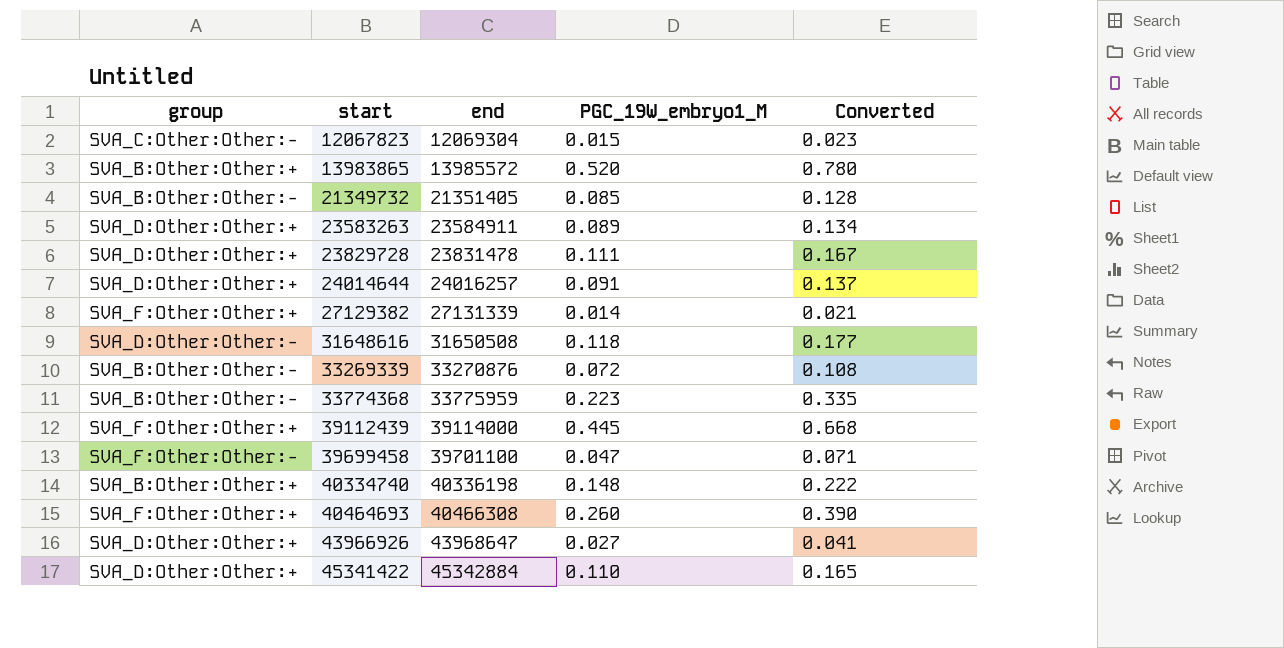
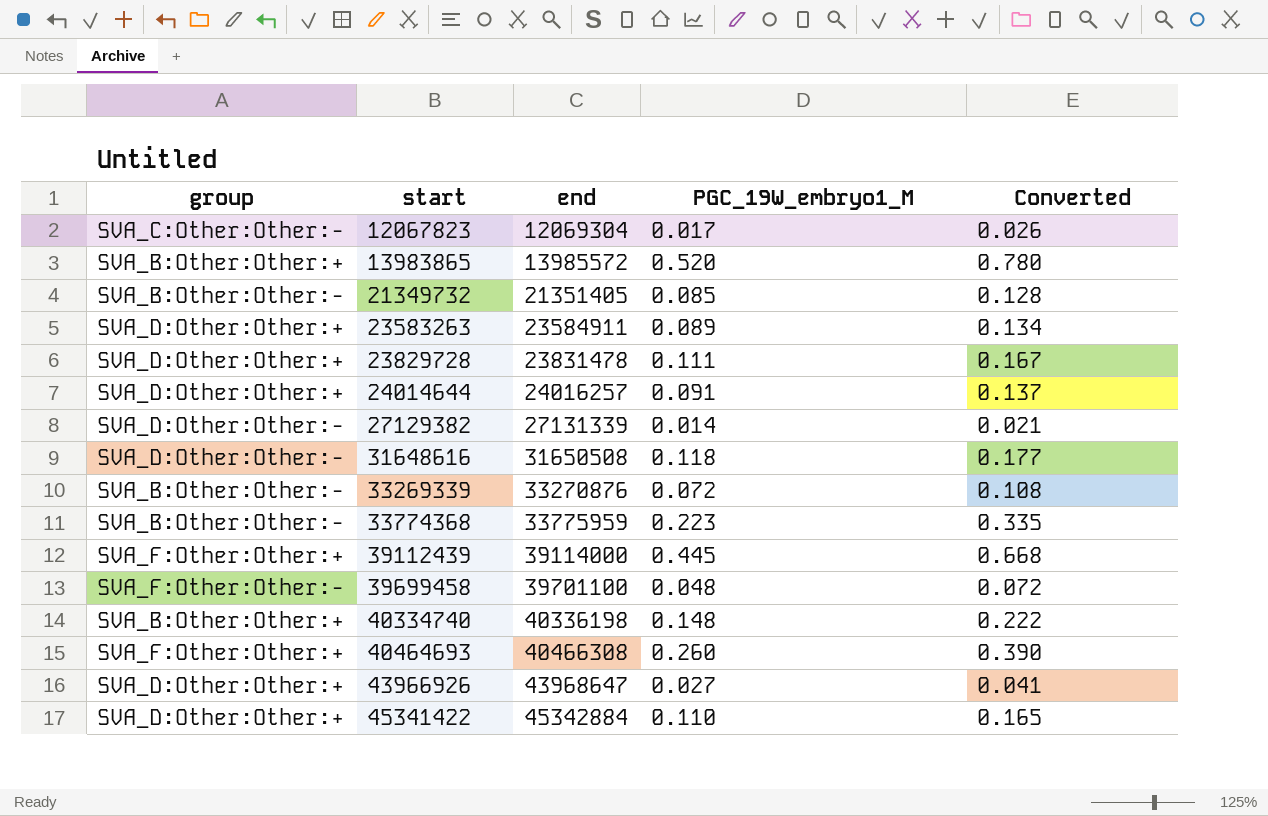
12067823 | PGC_19W_embryo1_M: 0.015 -> 0.017
12067823 | Converted: 0.023 -> 0.026
27129382 | group: SVA_F:Other:Other:+ -> SVA_D:Other:Other:-
39699458 | PGC_19W_embryo1_M: 0.047 -> 0.048
39699458 | Converted: 0.071 -> 0.072

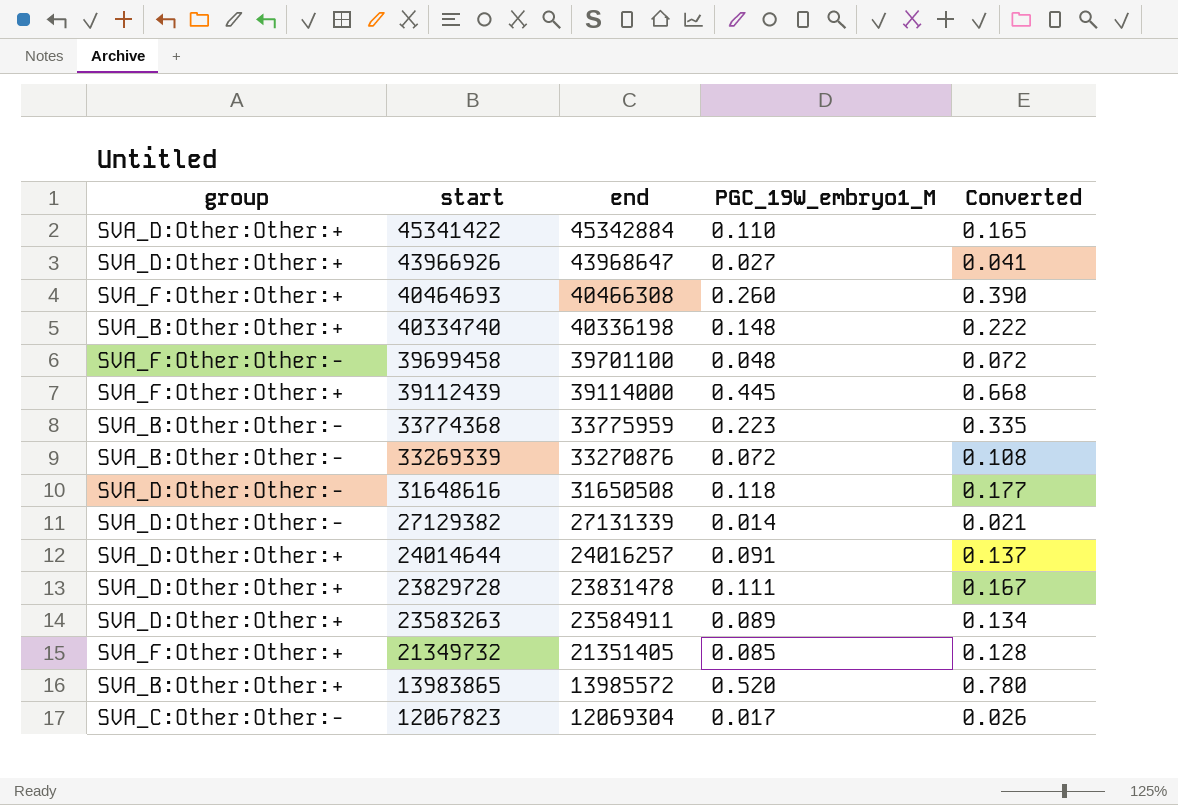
row order: start ascending -> start descending
21349732 | group: SVA_B:Other:Other:- -> SVA_F:Other:Other:+

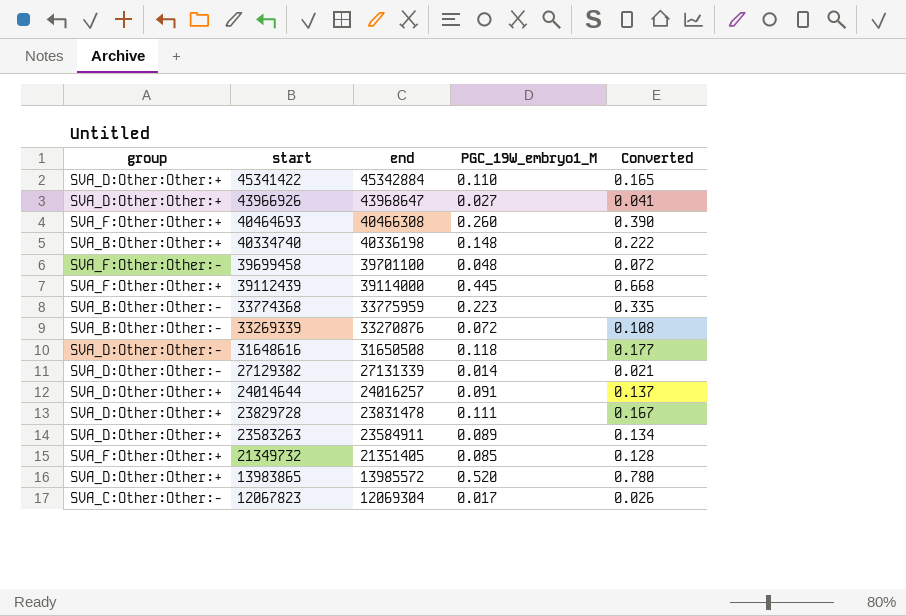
13983865 | group: SVA_B:Other:Other:+ -> SVA_D:Other:Other:+

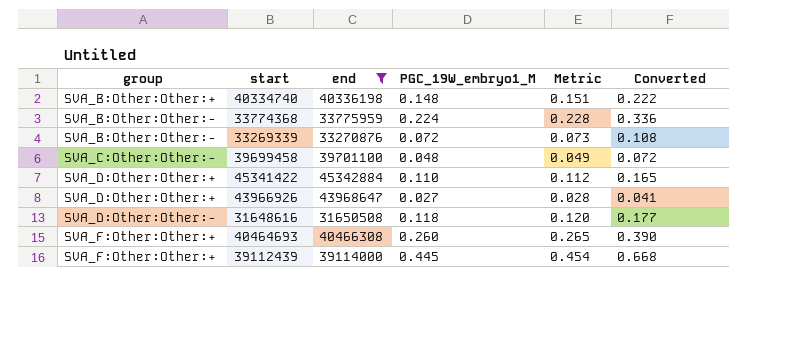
filter: none -> end >= 31650508
row order: start descending -> group ascending
column Metric | formula: none -> [PGC_19W_embryo1_M] * 1.02
33774368 | PGC_19W_embryo1_M: 0.223 -> 0.224
33774368 | Converted: 0.335 -> 0.336
39699458 | group: SVA_F:Other:Other:- -> SVA_C:Other:Other:-

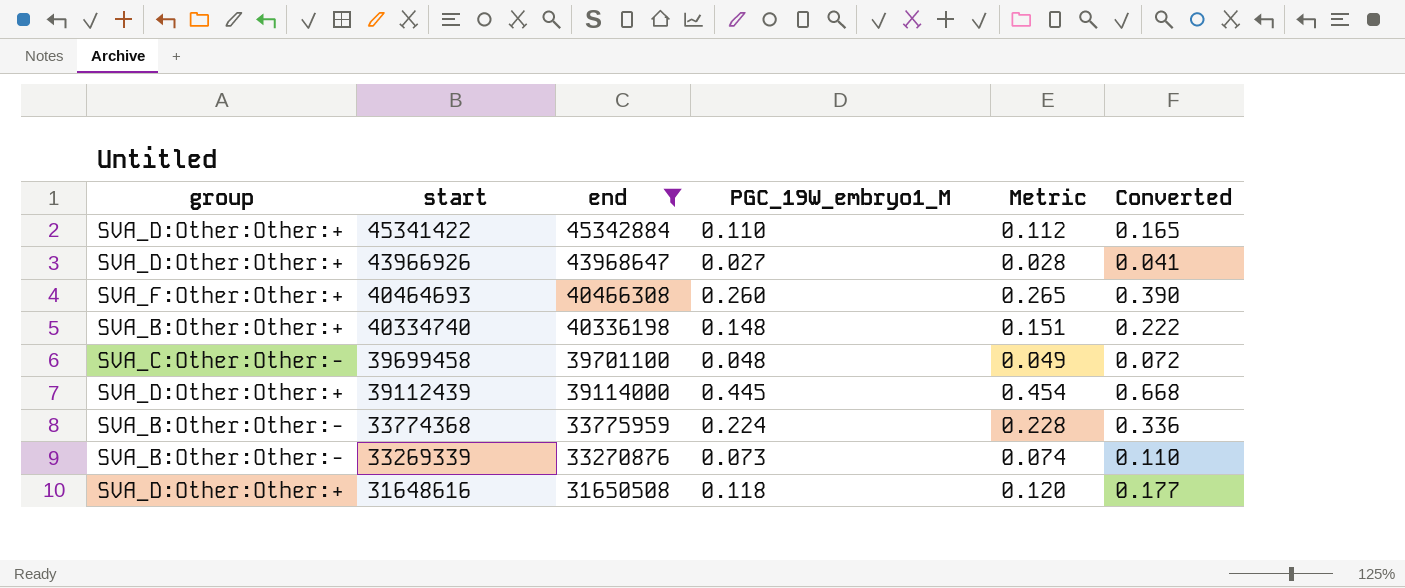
row order: group ascending -> start descending
39112439 | group: SVA_F:Other:Other:+ -> SVA_D:Other:Other:+
33269339 | PGC_19W_embryo1_M: 0.072 -> 0.073
33269339 | Metric: 0.073 -> 0.074
33269339 | Converted: 0.108 -> 0.110
31648616 | group: SVA_D:Other:Other:- -> SVA_D:Other:Other:+

